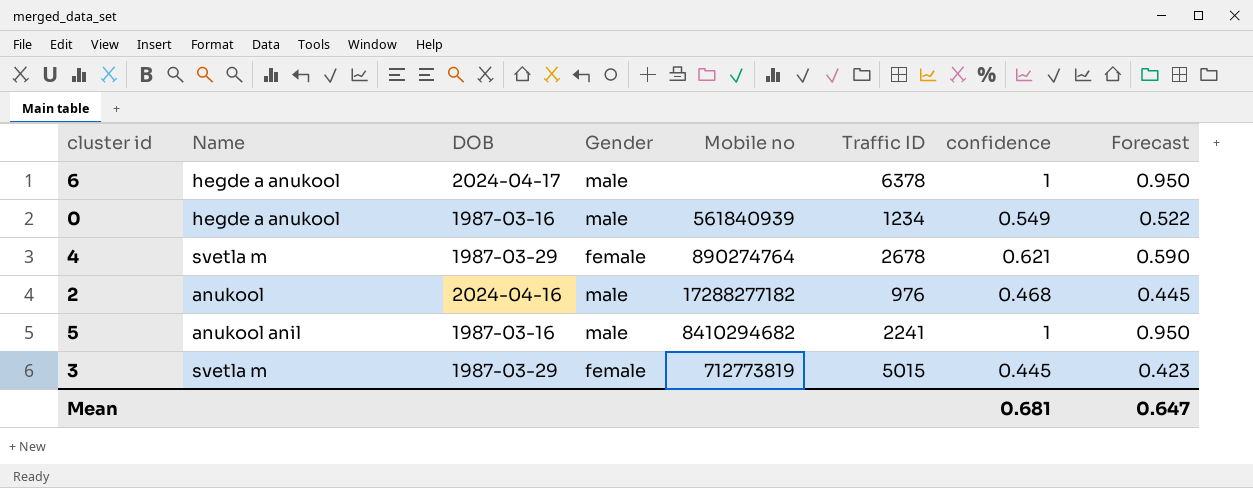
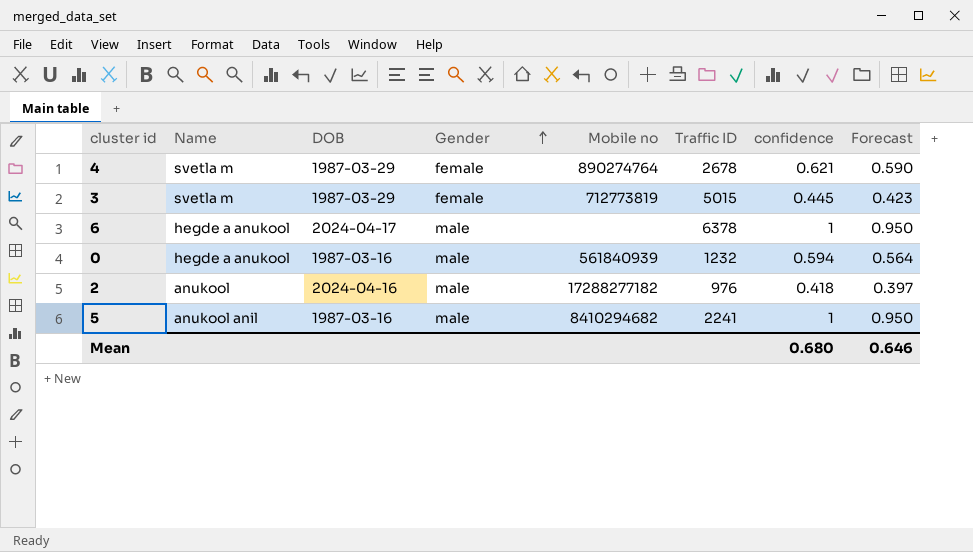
row order: none -> Gender ascending
0 | Traffic ID: 1234 -> 1232
0 | confidence: 0.549 -> 0.594
0 | Forecast: 0.522 -> 0.564
2 | confidence: 0.468 -> 0.418
2 | Forecast: 0.445 -> 0.397
Mean | confidence: 0.681 -> 0.680
Mean | Forecast: 0.647 -> 0.646

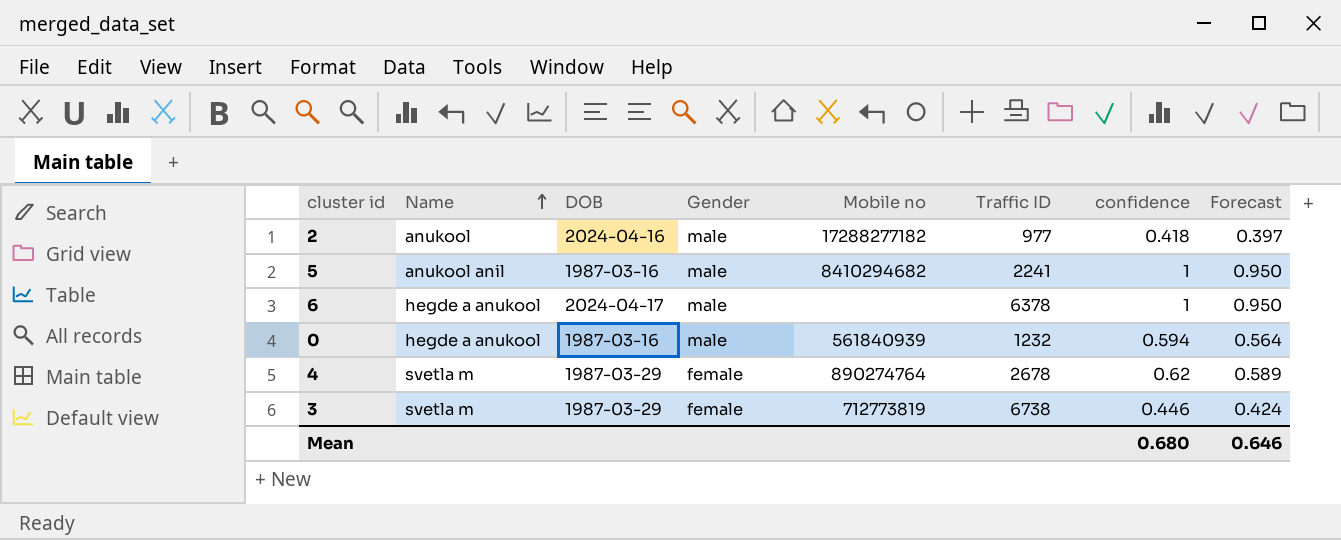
row order: Gender ascending -> Name ascending
2 | Traffic ID: 976 -> 977
4 | confidence: 0.621 -> 0.62
4 | Forecast: 0.590 -> 0.589
3 | Traffic ID: 5015 -> 6738
3 | confidence: 0.445 -> 0.446
3 | Forecast: 0.423 -> 0.424

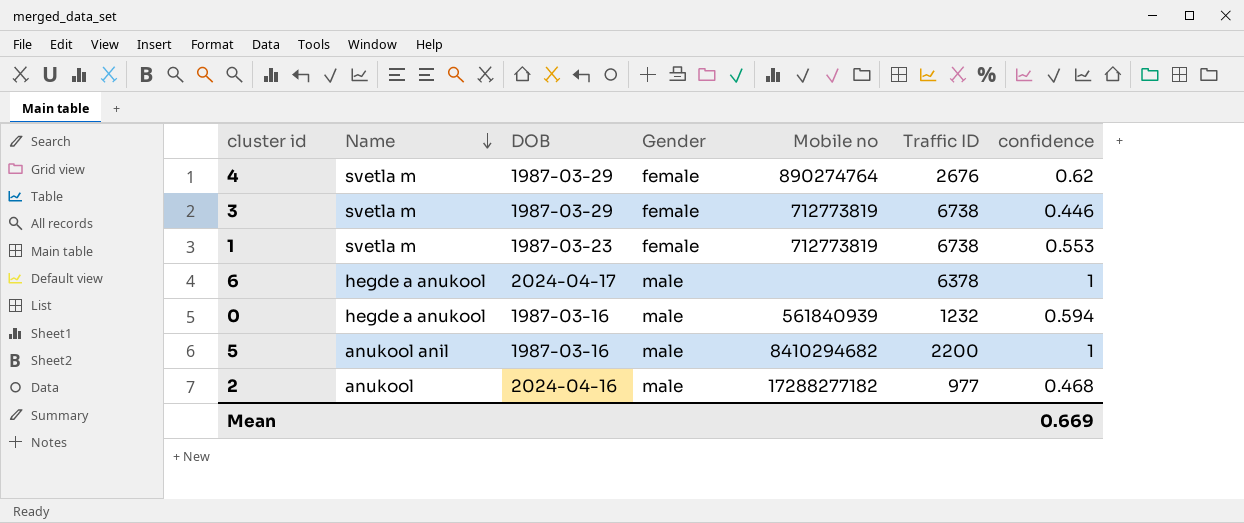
row order: Name ascending -> Name descending
column Forecast | formula: [confidence] * 0.95 -> none
4 | Traffic ID: 2678 -> 2676
row 1: none -> svetla m | 1987-03-23 | female | 712773819 | 6738 | 0.553
5 | Traffic ID: 2241 -> 2200
2 | confidence: 0.418 -> 0.468
Mean | confidence: 0.680 -> 0.669

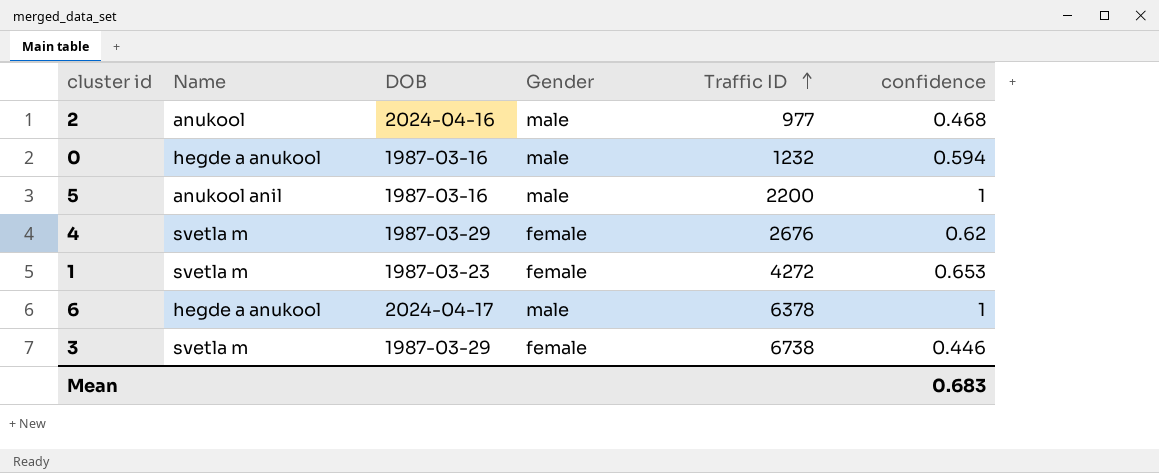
row order: Name descending -> Traffic ID ascending
column Mobile no | position: 5 -> none
1 | Traffic ID: 6738 -> 4272
1 | confidence: 0.553 -> 0.653
Mean | confidence: 0.669 -> 0.683

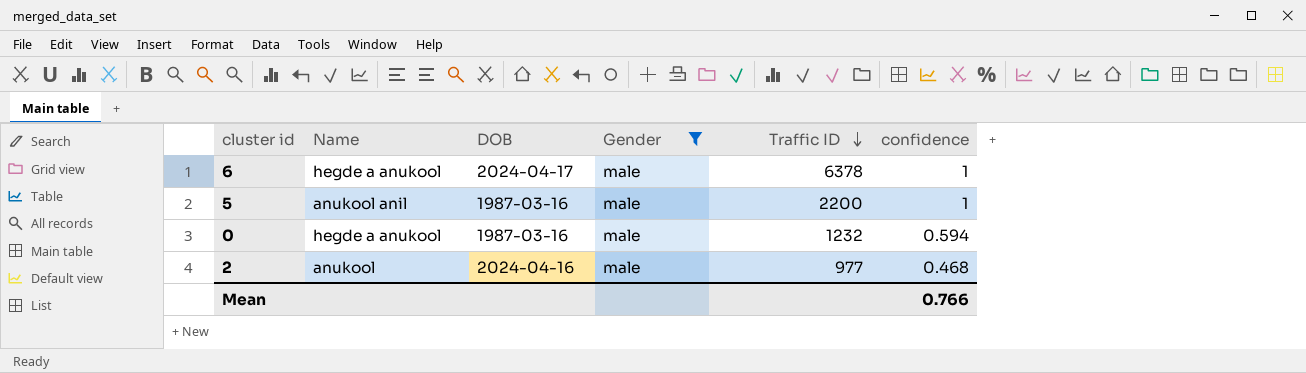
filter: none -> Gender = male
row order: Traffic ID ascending -> Traffic ID descending
Mean | confidence: 0.683 -> 0.766

